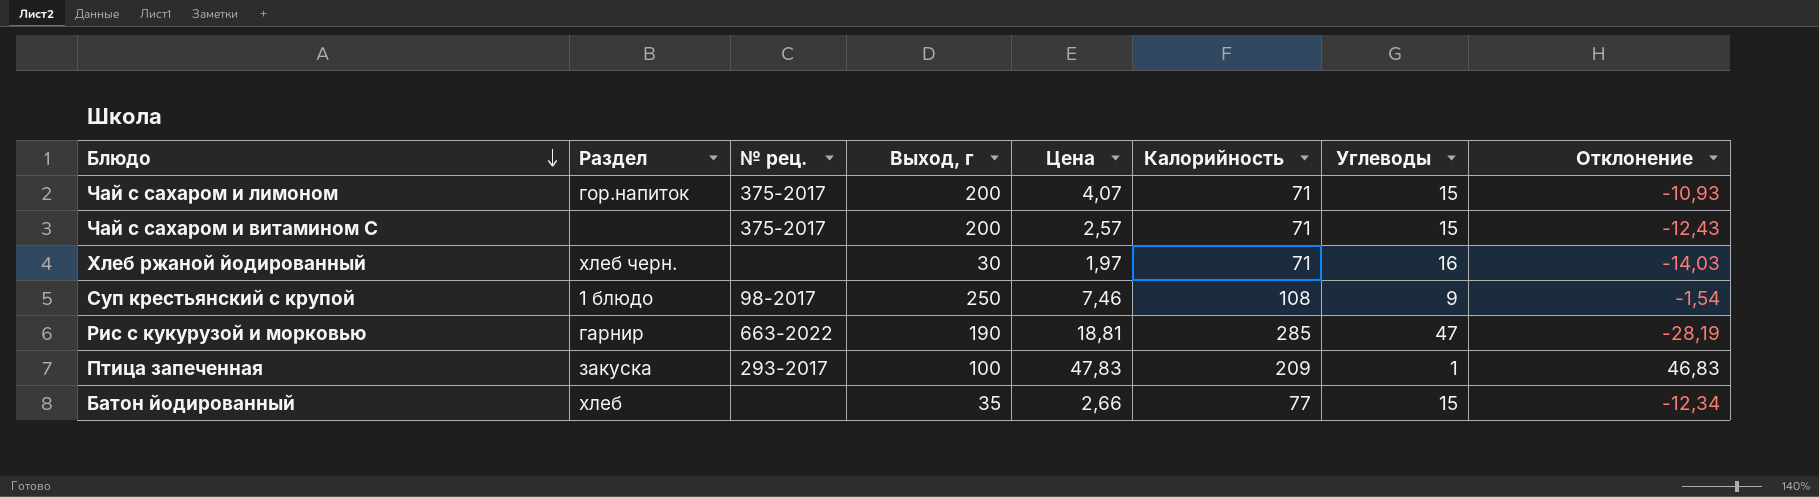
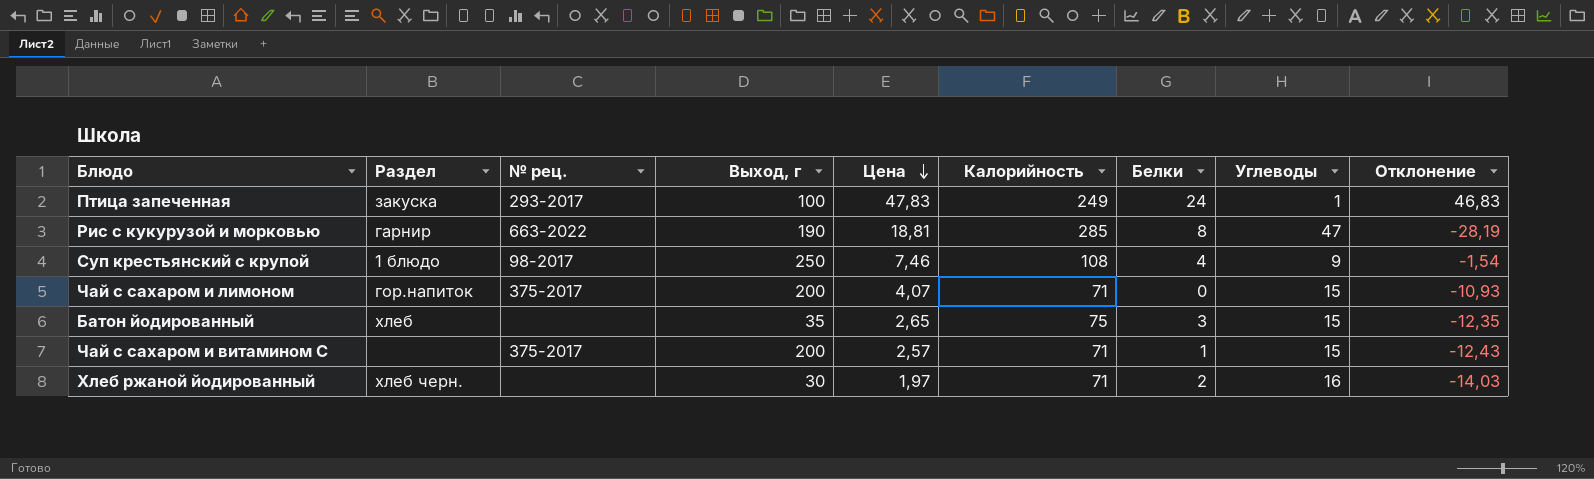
row order: Блюдо descending -> Цена descending
column Белки | position: none -> 7
Птица запеченная | Калорийность: 209 -> 249
Батон йодированный | Цена: 2,66 -> 2,65
Батон йодированный | Калорийность: 77 -> 75
Батон йодированный | Отклонение: -12,34 -> -12,35

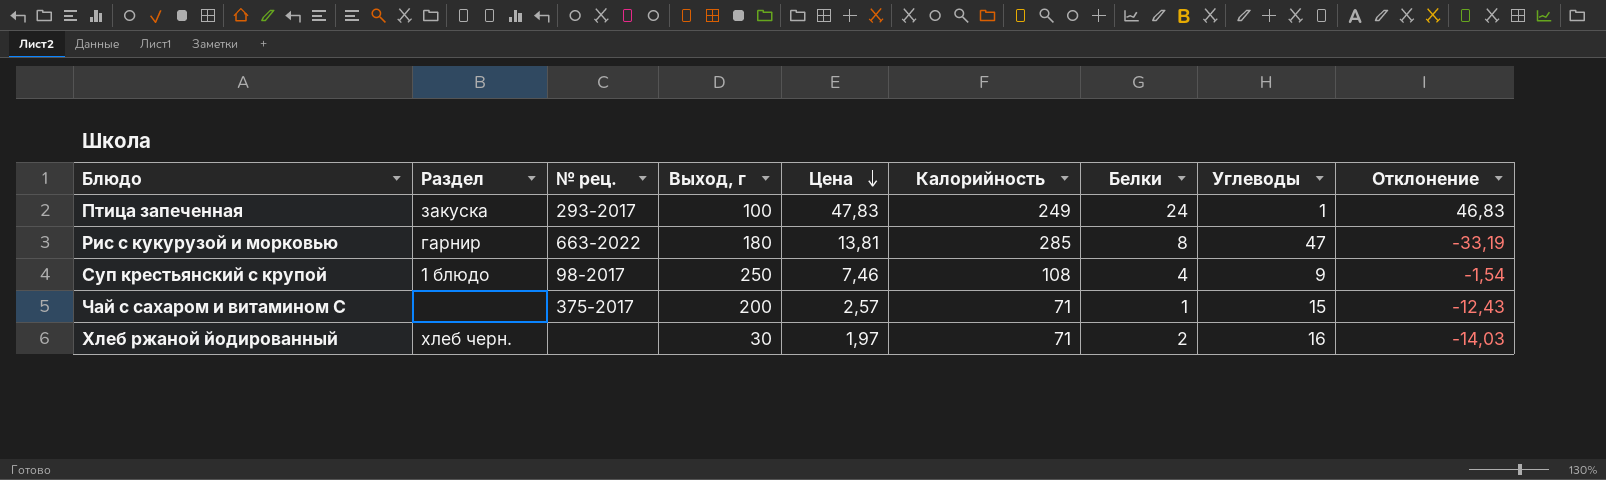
row Чай с сахаром и лимоном: гор.напиток | 375-2017 | 200 | 4,07 | 71 | 0 | 15 | -10,93 -> none
row Батон йодированный: хлеб | none | 35 | 2,65 | 75 | 3 | 15 | -12,35 -> none
Рис с кукурузой и морковью | Выход, г: 190 -> 180
Рис с кукурузой и морковью | Цена: 18,81 -> 13,81
Рис с кукурузой и морковью | Отклонение: -28,19 -> -33,19

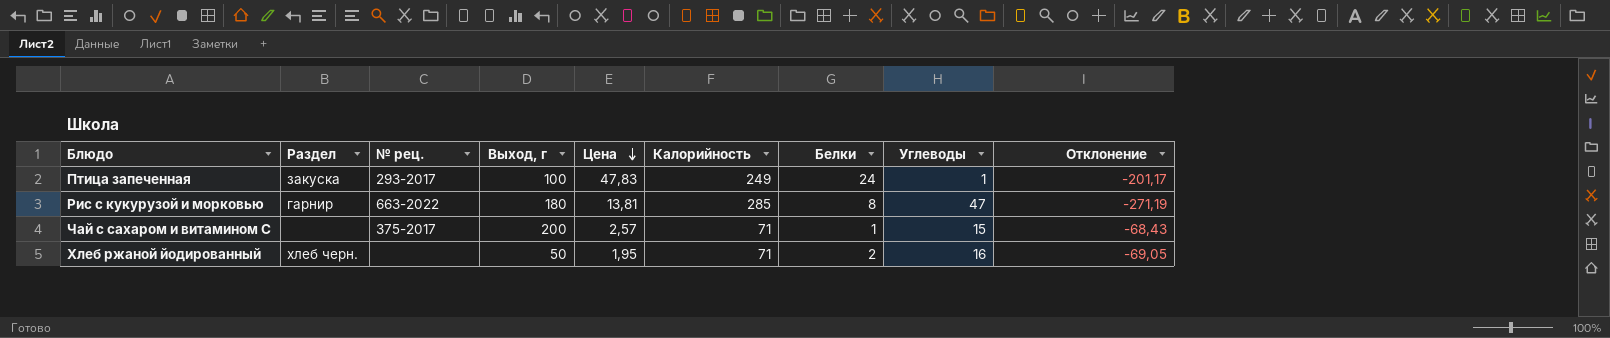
column Отклонение | formula: [Цена] - [Углеводы] -> [Цена] - [Калорийность]
row Суп крестьянский с крупой: 1 блюдо | 98-2017 | 250 | 7,46 | 108 | 4 | 9 | -1,54 -> none
Хлеб ржаной йодированный | Выход, г: 30 -> 50
Хлеб ржаной йодированный | Цена: 1,97 -> 1,95

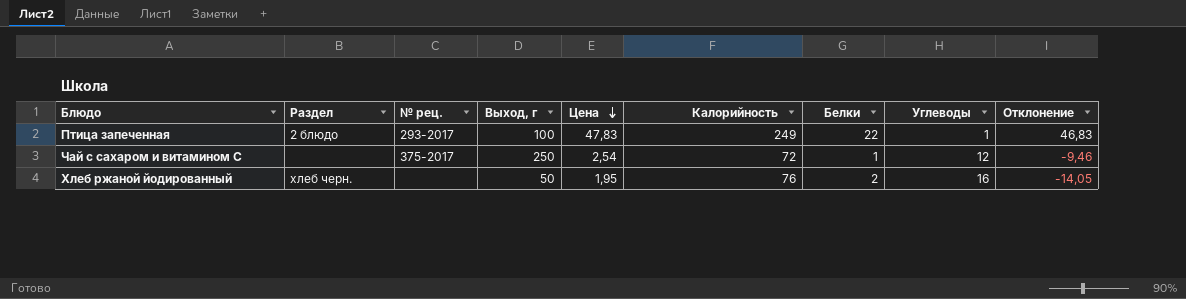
column Отклонение | formula: [Цена] - [Калорийность] -> [Цена] - [Углеводы]
row Рис с кукурузой и морковью: гарнир | 663-2022 | 180 | 13,81 | 285 | 8 | 47 | -271,19 -> none
Птица запеченная | Раздел: закуска -> 2 блюдо
Птица запеченная | Белки: 24 -> 22
Чай с сахаром и витамином С | Выход, г: 200 -> 250
Чай с сахаром и витамином С | Цена: 2,57 -> 2,54
Чай с сахаром и витамином С | Калорийность: 71 -> 72
Чай с сахаром и витамином С | Углеводы: 15 -> 12
Хлеб ржаной йодированный | Калорийность: 71 -> 76

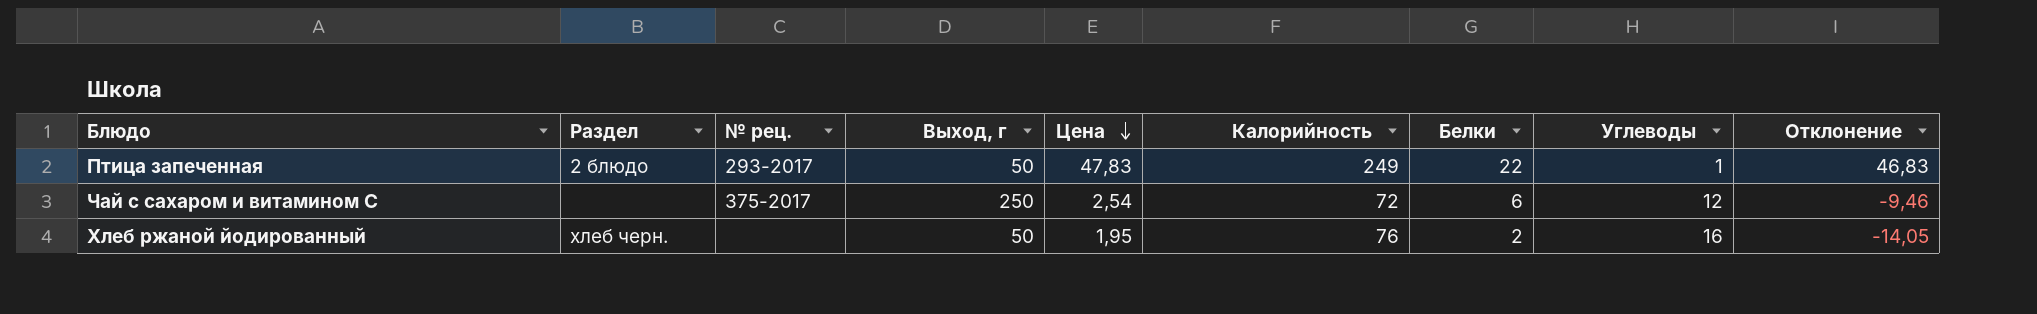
Птица запеченная | Выход, г: 100 -> 50
Чай с сахаром и витамином С | Белки: 1 -> 6

